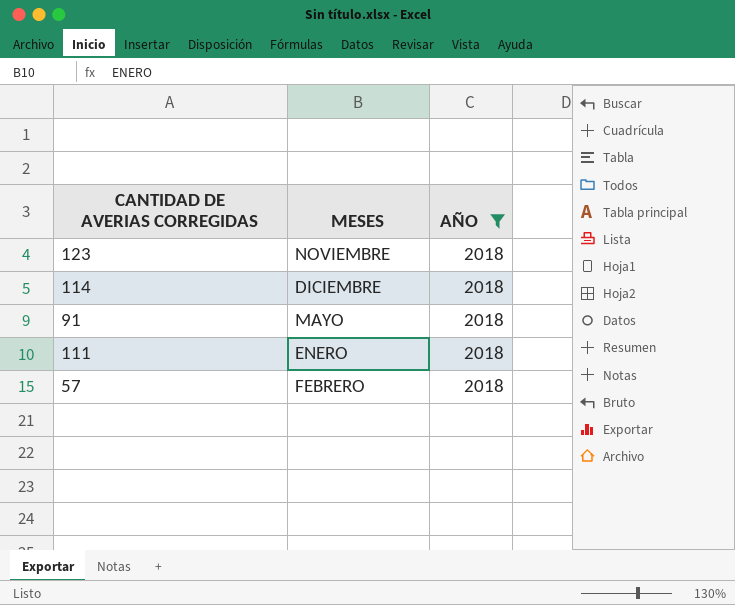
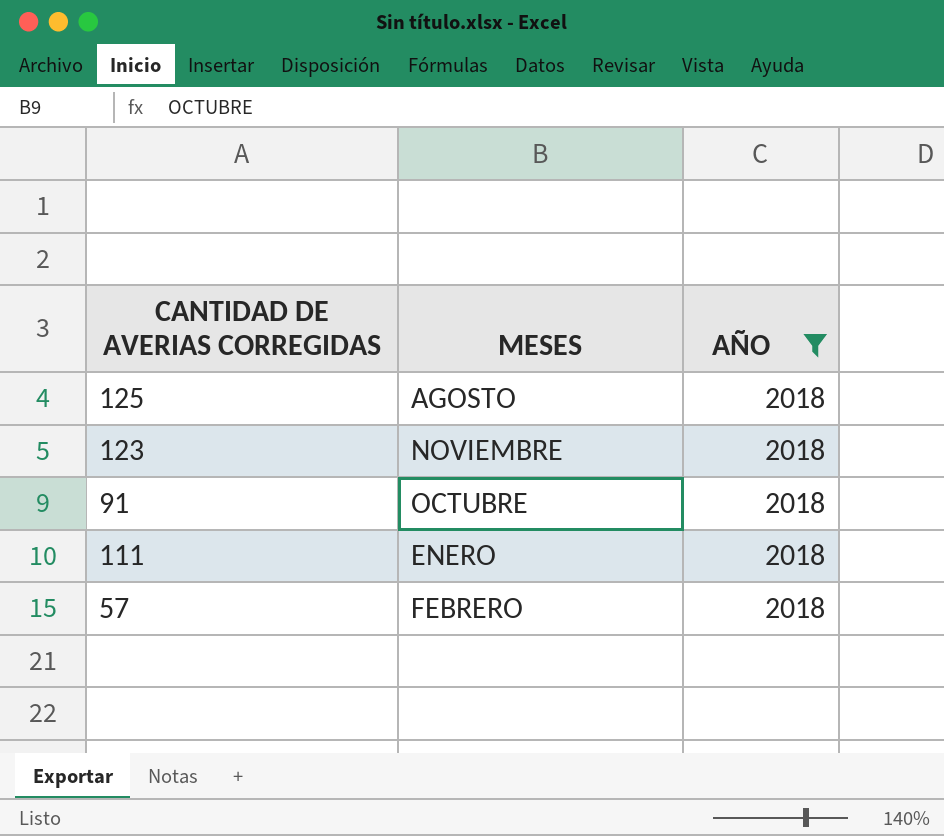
row 114: DICIEMBRE | 2018 -> none
row 125: none -> AGOSTO | 2018
91 | MESES: MAYO -> OCTUBRE

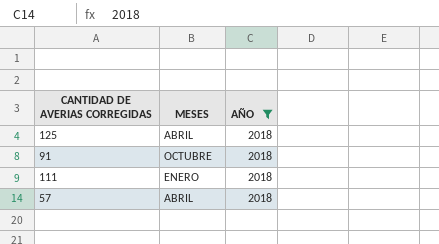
row 123: NOVIEMBRE | 2018 -> none
125 | MESES: AGOSTO -> ABRIL
57 | MESES: FEBRERO -> ABRIL

